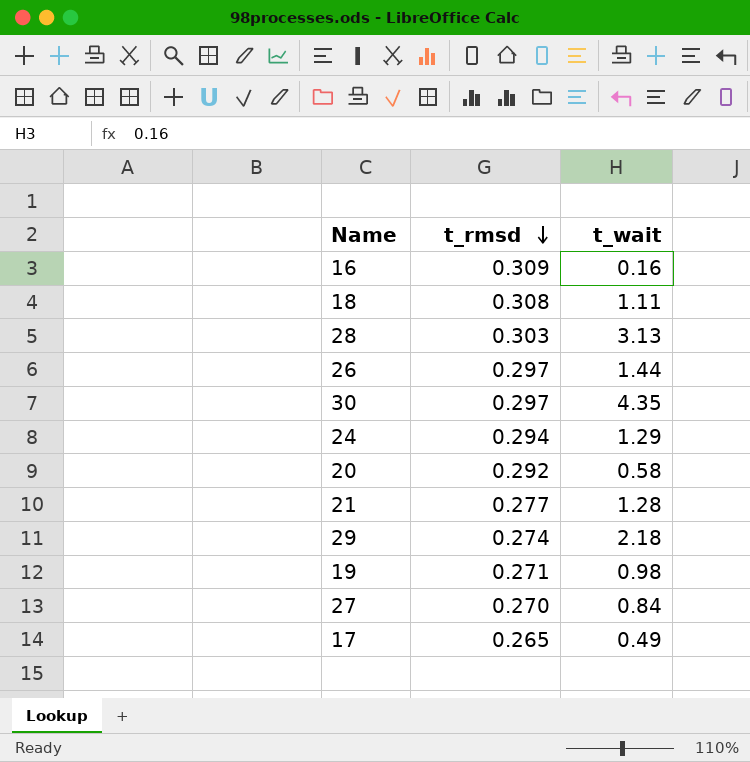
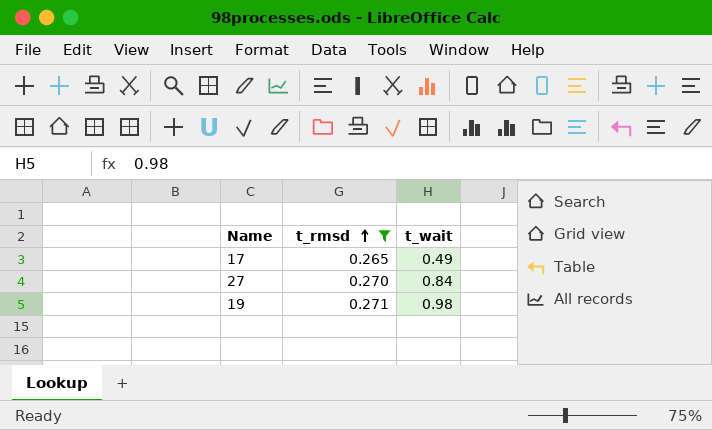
filter: none -> t_rmsd <= 0.271
row order: t_rmsd descending -> t_rmsd ascending

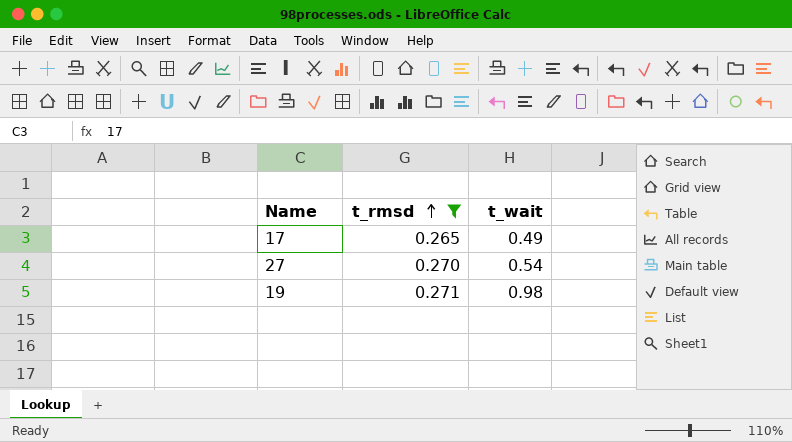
27 | t_wait: 0.84 -> 0.54

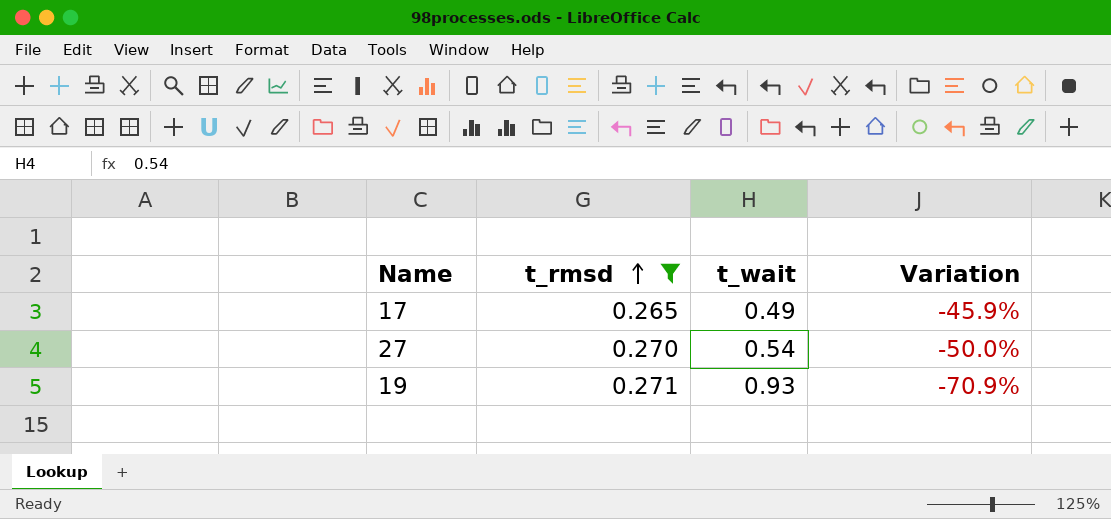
column Variation | formula: none -> ([t_rmsd] - [t_wait]) / [t_wait]
19 | t_wait: 0.98 -> 0.93

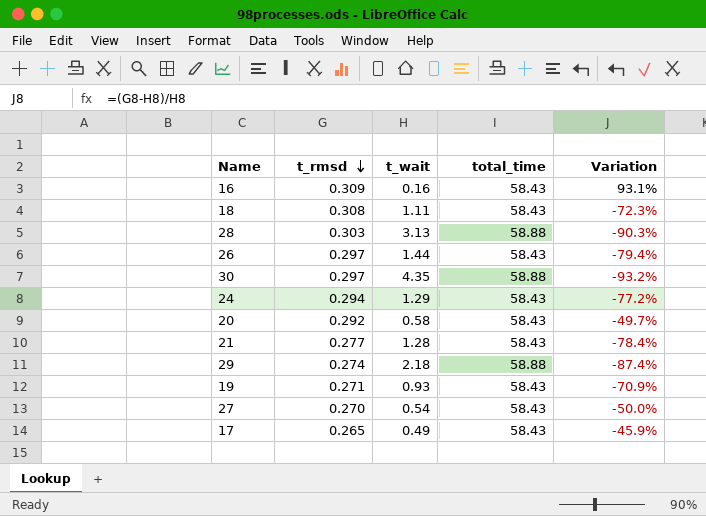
filter: t_rmsd <= 0.271 -> none
row order: t_rmsd ascending -> t_rmsd descending
column total_time | position: none -> 4

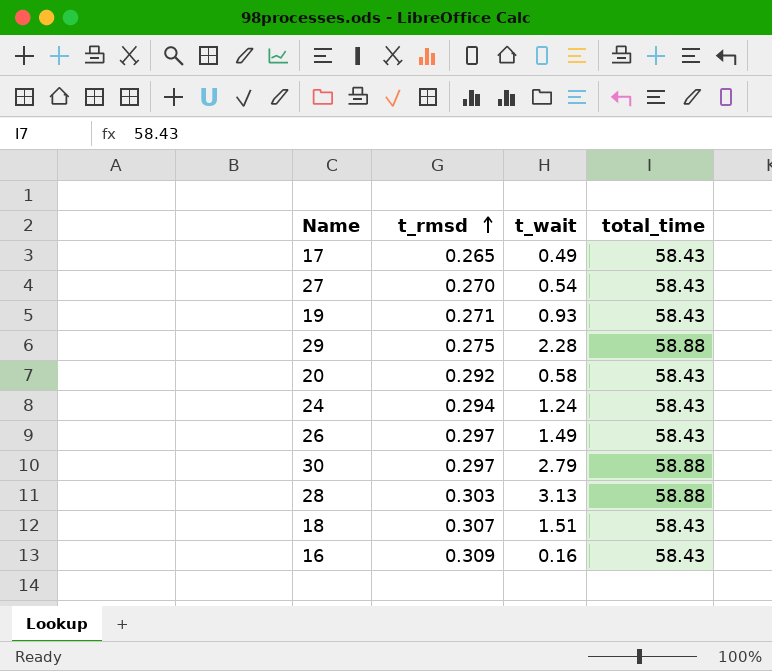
row order: t_rmsd descending -> t_rmsd ascending
column Variation | formula: ([t_rmsd] - [t_wait]) / [t_wait] -> none
row 21: 0.277 | 1.28 | 58.43 | -78.4% -> none
29 | t_rmsd: 0.274 -> 0.275
29 | t_wait: 2.18 -> 2.28
24 | t_wait: 1.29 -> 1.24
26 | t_wait: 1.44 -> 1.49
30 | t_wait: 4.35 -> 2.79
18 | t_rmsd: 0.308 -> 0.307
18 | t_wait: 1.11 -> 1.51

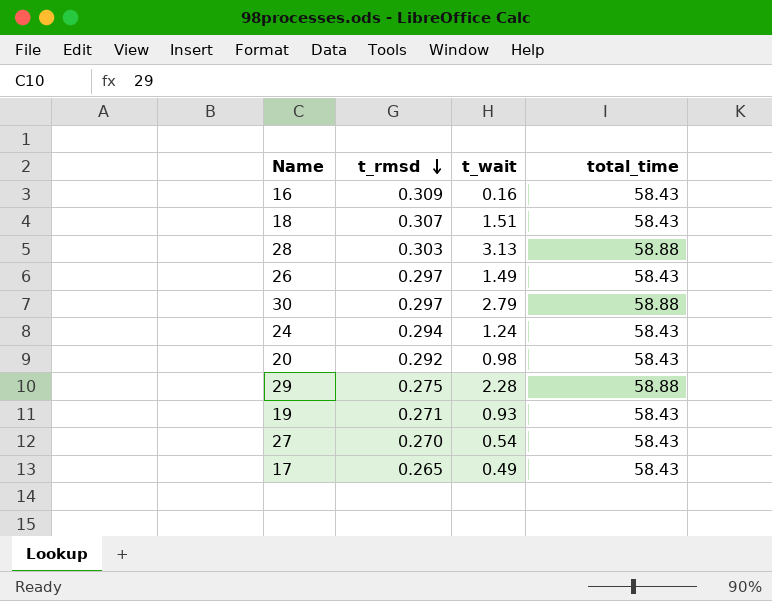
row order: t_rmsd ascending -> t_rmsd descending
20 | t_wait: 0.58 -> 0.98

